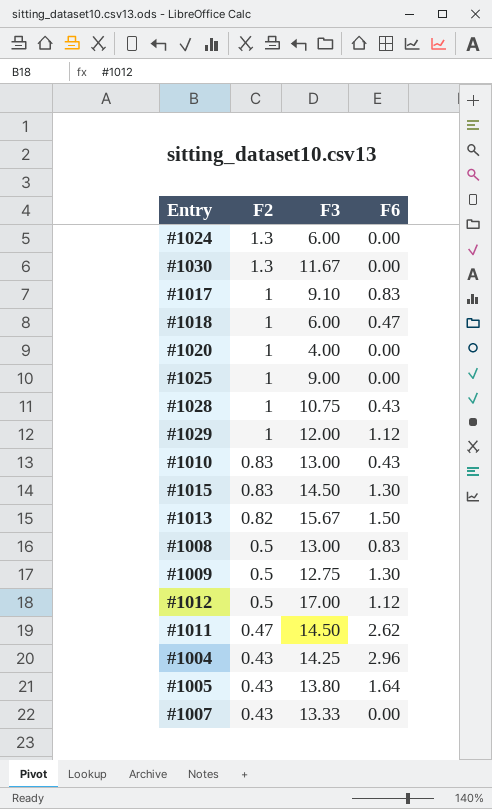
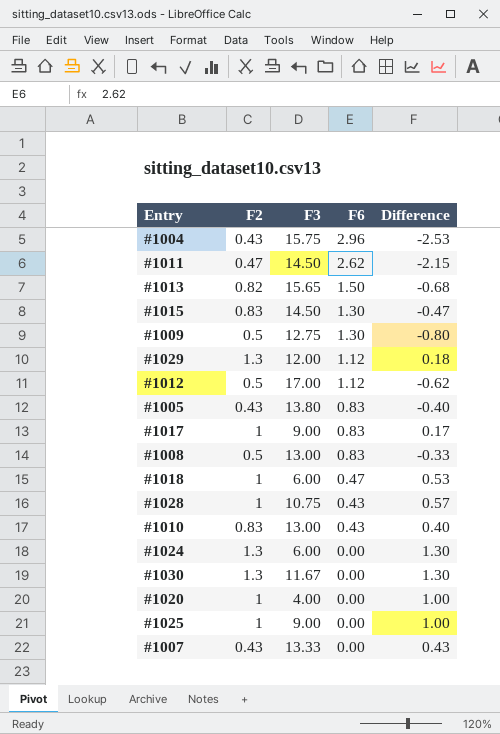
row order: F2 descending -> F6 descending
column Difference | formula: none -> [F2] - [F6]
#1004 | F3: 14.25 -> 15.75
#1013 | F3: 15.67 -> 15.65
#1029 | F2: 1 -> 1.3
#1005 | F6: 1.64 -> 0.83
#1017 | F3: 9.10 -> 9.00

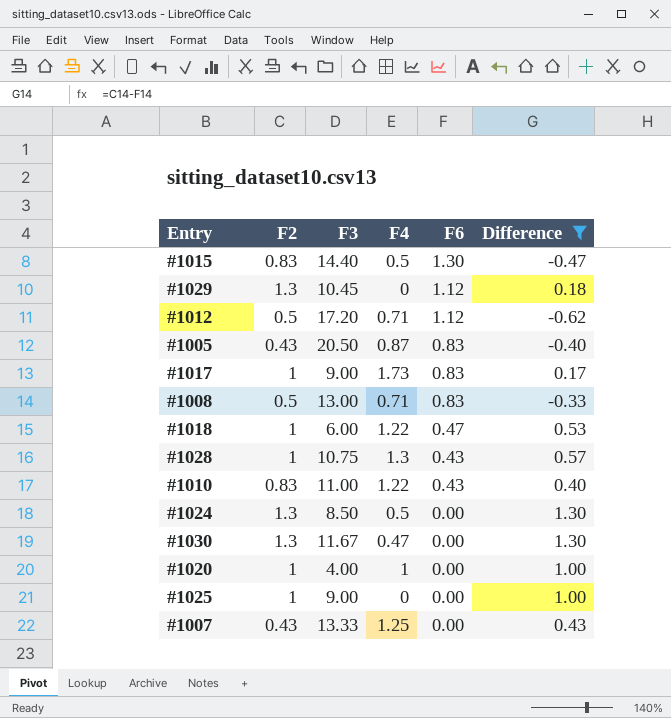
filter: none -> Difference >= -0.62
column F4 | position: none -> 4
#1015 | F3: 14.50 -> 14.40
#1029 | F3: 12.00 -> 10.45
#1012 | F3: 17.00 -> 17.20
#1005 | F3: 13.80 -> 20.50
#1010 | F3: 13.00 -> 11.00
#1024 | F3: 6.00 -> 8.50

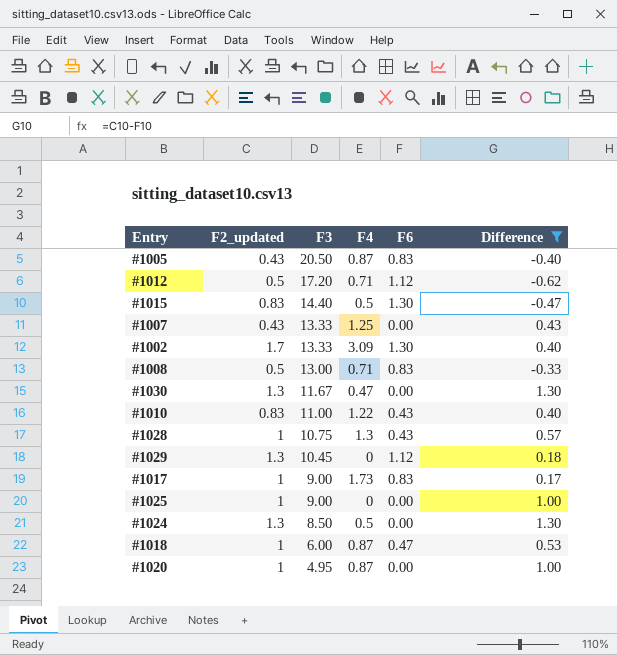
row order: F6 descending -> F3 descending
column name: F2 -> F2_updated
row #1002: none -> 1.7 | 13.33 | 3.09 | 1.30 | 0.40
#1018 | F4: 1.22 -> 0.87
#1020 | F3: 4.00 -> 4.95
#1020 | F4: 1 -> 0.87

